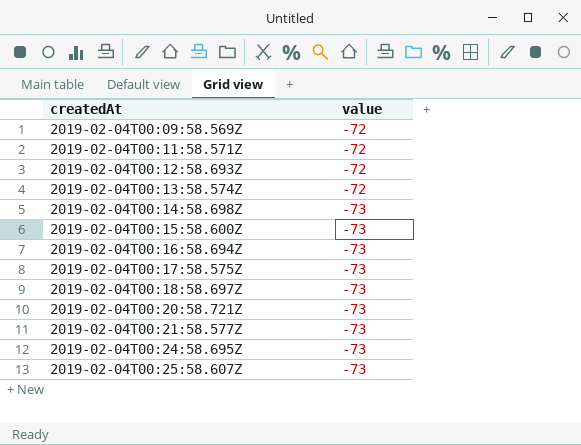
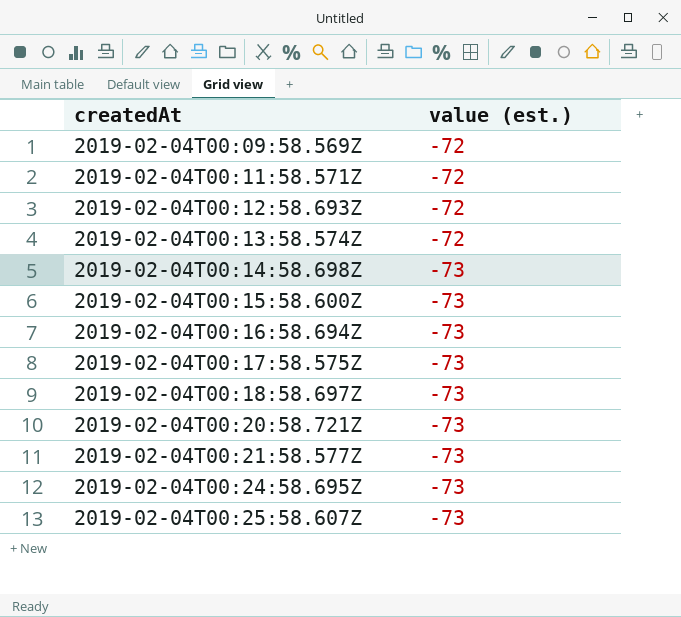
column name: value -> value (est.)

